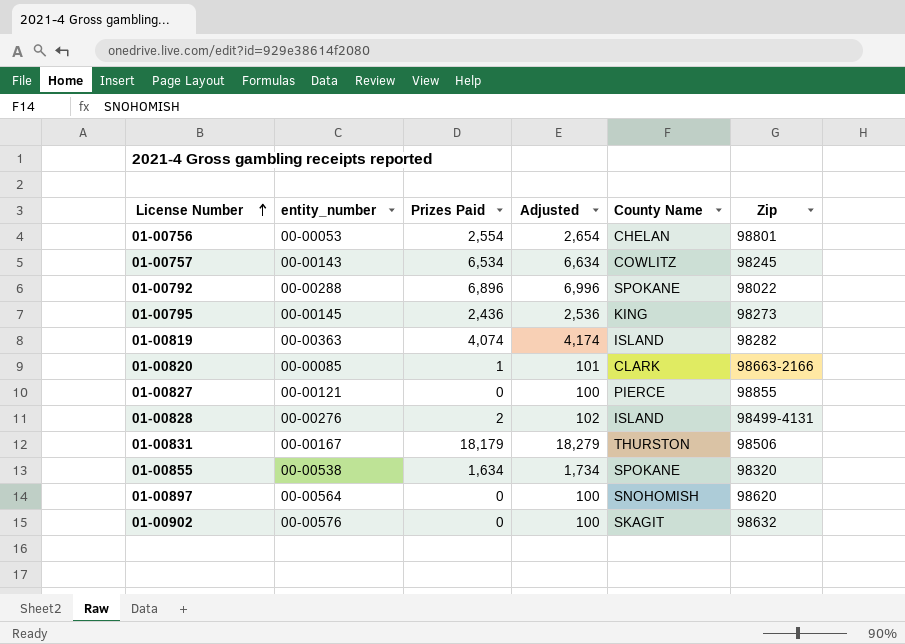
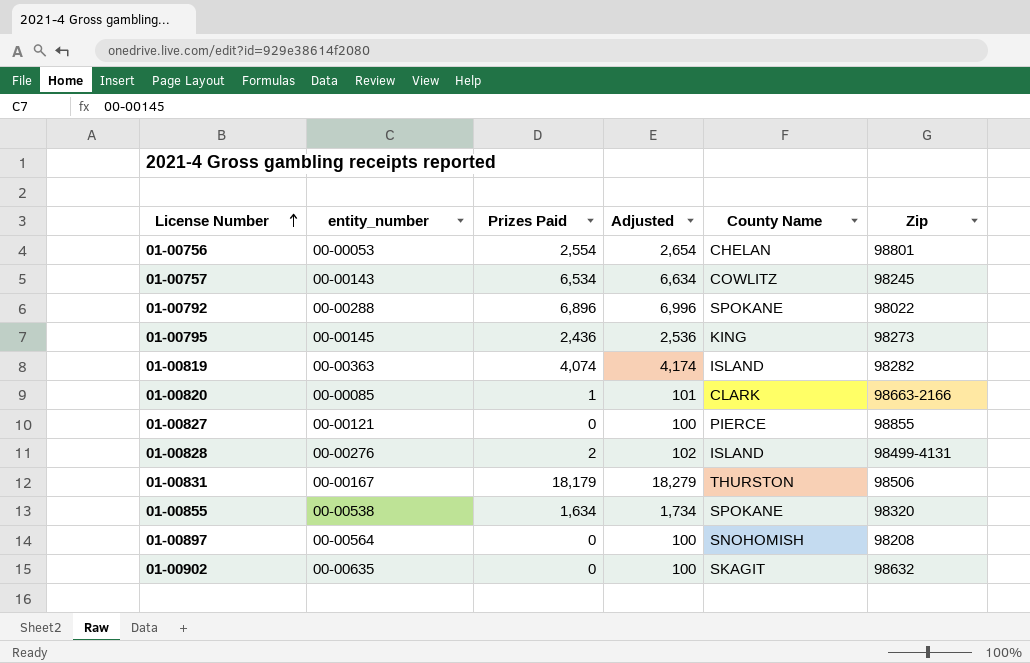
01-00897 | Zip: 98620 -> 98208
01-00902 | entity_number: 00-00576 -> 00-00635

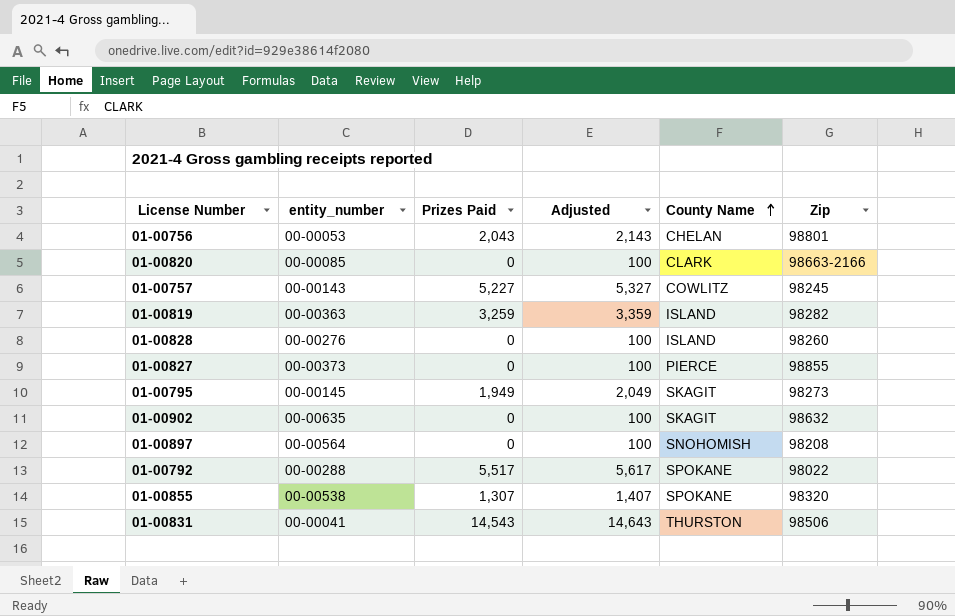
row order: License Number ascending -> County Name ascending
01-00756 | Prizes Paid: 2,554 -> 2,043
01-00756 | Adjusted: 2,654 -> 2,143
01-00820 | Prizes Paid: 1 -> 0
01-00820 | Adjusted: 101 -> 100
01-00757 | Prizes Paid: 6,534 -> 5,227
01-00757 | Adjusted: 6,634 -> 5,327
01-00819 | Prizes Paid: 4,074 -> 3,259
01-00819 | Adjusted: 4,174 -> 3,359
01-00828 | Prizes Paid: 2 -> 0
01-00828 | Adjusted: 102 -> 100
01-00828 | Zip: 98499-4131 -> 98260
01-00827 | entity_number: 00-00121 -> 00-00373
01-00795 | Prizes Paid: 2,436 -> 1,949
01-00795 | Adjusted: 2,536 -> 2,049
01-00795 | County Name: KING -> SKAGIT
01-00792 | Prizes Paid: 6,896 -> 5,517
01-00792 | Adjusted: 6,996 -> 5,617
01-00855 | Prizes Paid: 1,634 -> 1,307
01-00855 | Adjusted: 1,734 -> 1,407
01-00831 | entity_number: 00-00167 -> 00-00041
01-00831 | Prizes Paid: 18,179 -> 14,543
01-00831 | Adjusted: 18,279 -> 14,643

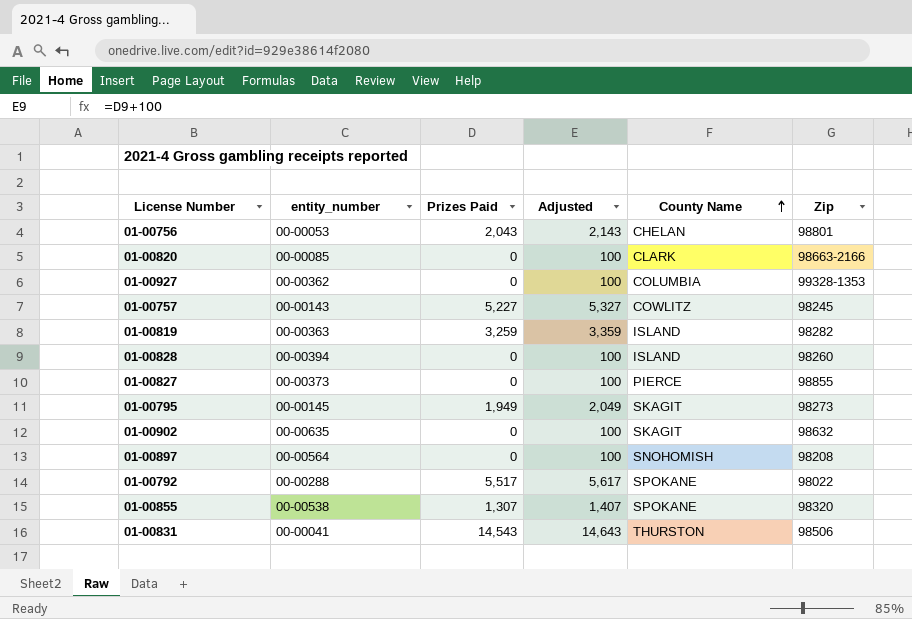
row 01-00927: none -> 00-00362 | 0 | 100 | COLUMBIA | 99328-1353
01-00828 | entity_number: 00-00276 -> 00-00394

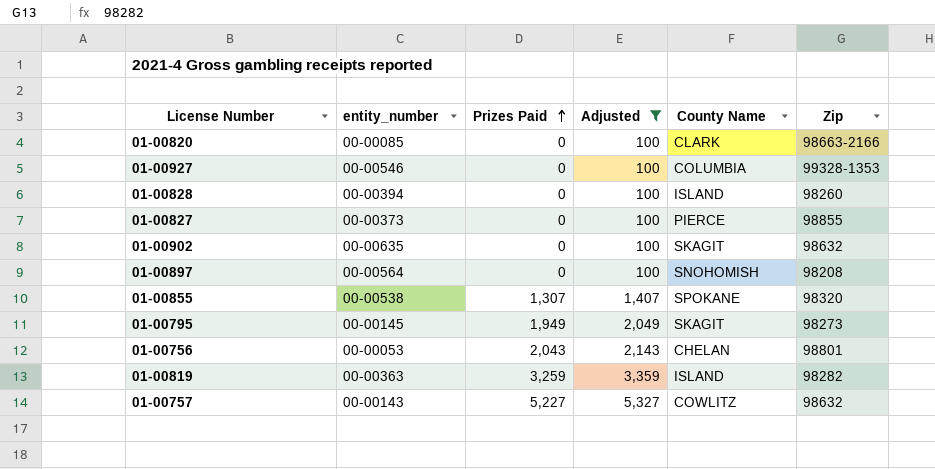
filter: none -> Adjusted <= 5,327
row order: County Name ascending -> Prizes Paid ascending
01-00927 | entity_number: 00-00362 -> 00-00546
01-00757 | Zip: 98245 -> 98632

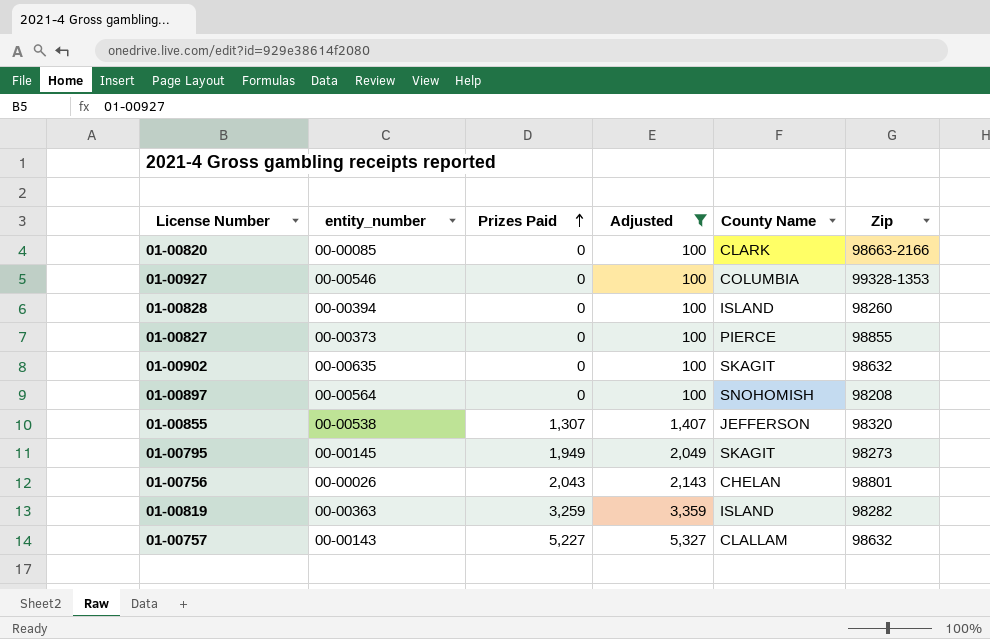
01-00855 | County Name: SPOKANE -> JEFFERSON
01-00756 | entity_number: 00-00053 -> 00-00026
01-00757 | County Name: COWLITZ -> CLALLAM

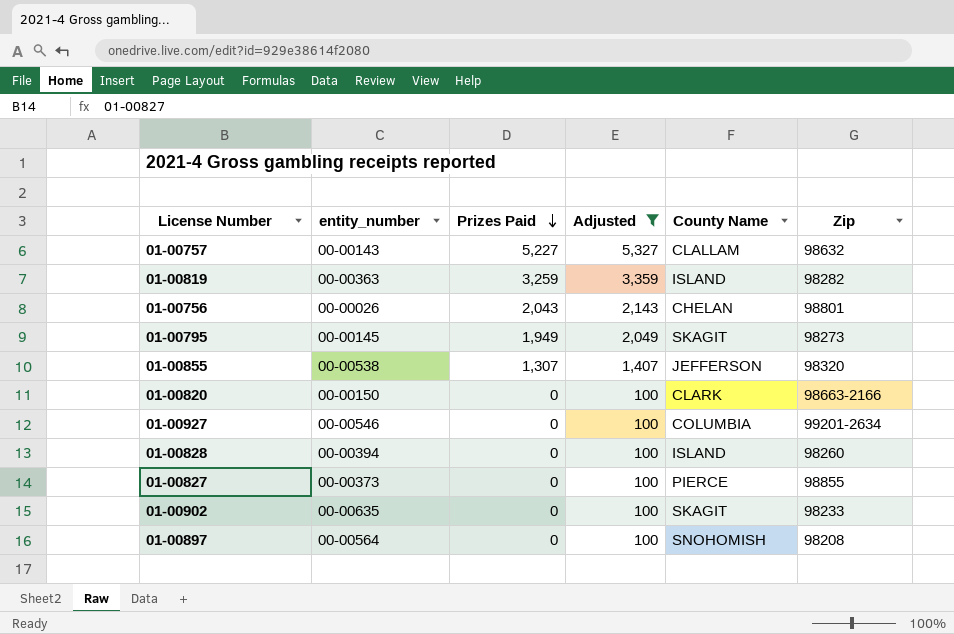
row order: Prizes Paid ascending -> Prizes Paid descending
01-00820 | entity_number: 00-00085 -> 00-00150
01-00927 | Zip: 99328-1353 -> 99201-2634
01-00902 | Zip: 98632 -> 98233

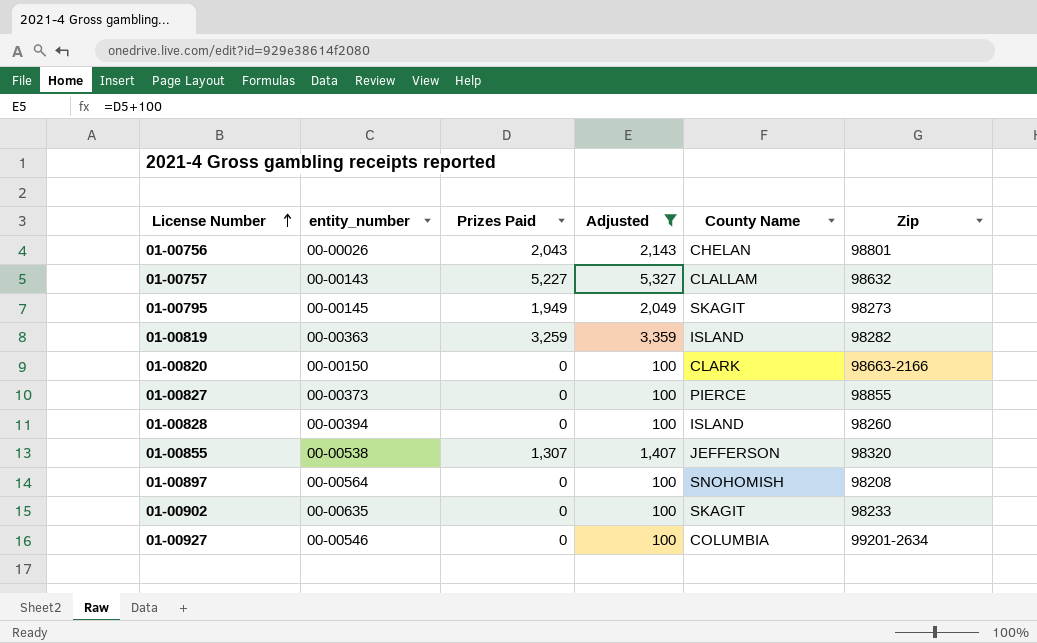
row order: Prizes Paid descending -> License Number ascending

